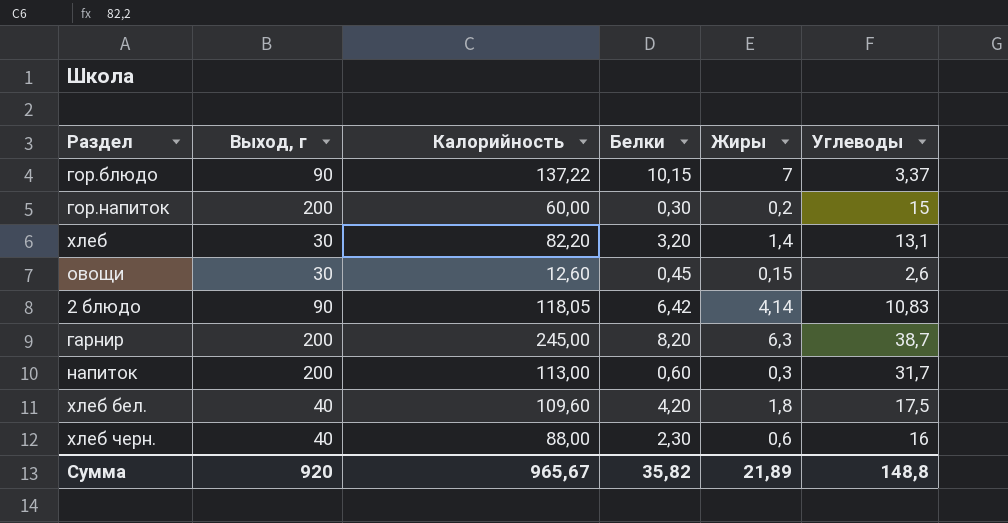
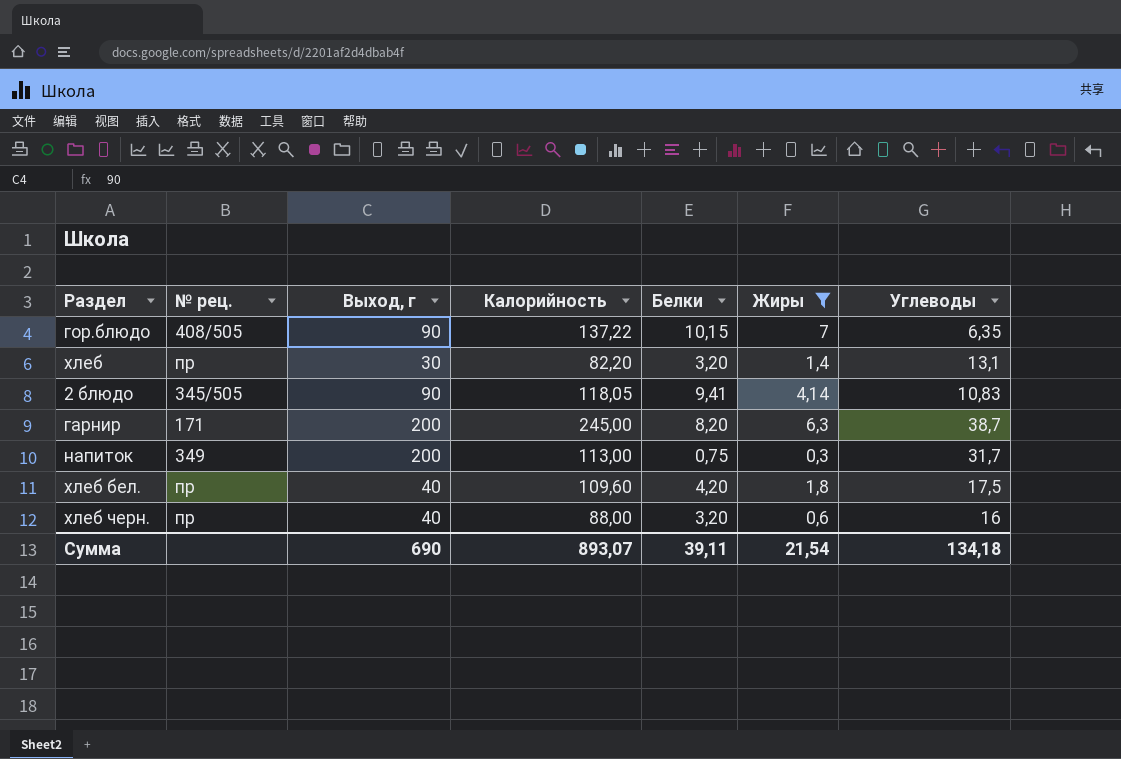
filter: none -> Жиры >= 0,3
column № рец. | position: none -> 2
гор.блюдо | Углеводы: 3,37 -> 6,35
2 блюдо | Белки: 6,42 -> 9,41
напиток | Белки: 0,60 -> 0,75
хлеб черн. | Белки: 2,30 -> 3,20
Сумма | Выход, г: 920 -> 690
Сумма | Калорийность: 965,67 -> 893,07
Сумма | Белки: 35,82 -> 39,11
Сумма | Жиры: 21,89 -> 21,54
Сумма | Углеводы: 148,8 -> 134,18

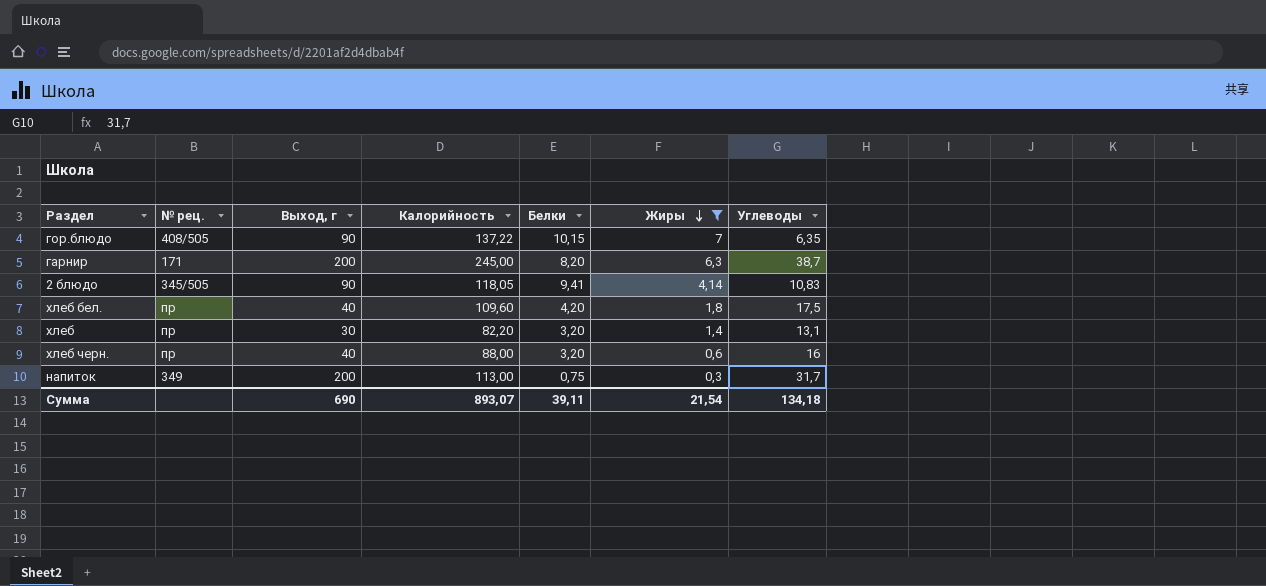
row order: none -> Жиры descending

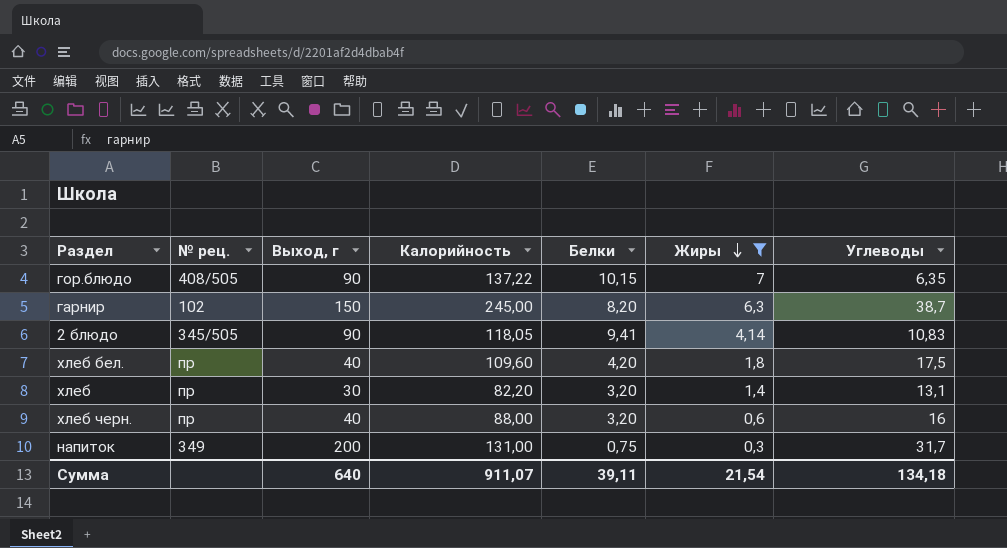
гарнир | № рец.: 171 -> 102
гарнир | Выход, г: 200 -> 150
напиток | Калорийность: 113,00 -> 131,00
Сумма | Выход, г: 690 -> 640
Сумма | Калорийность: 893,07 -> 911,07

